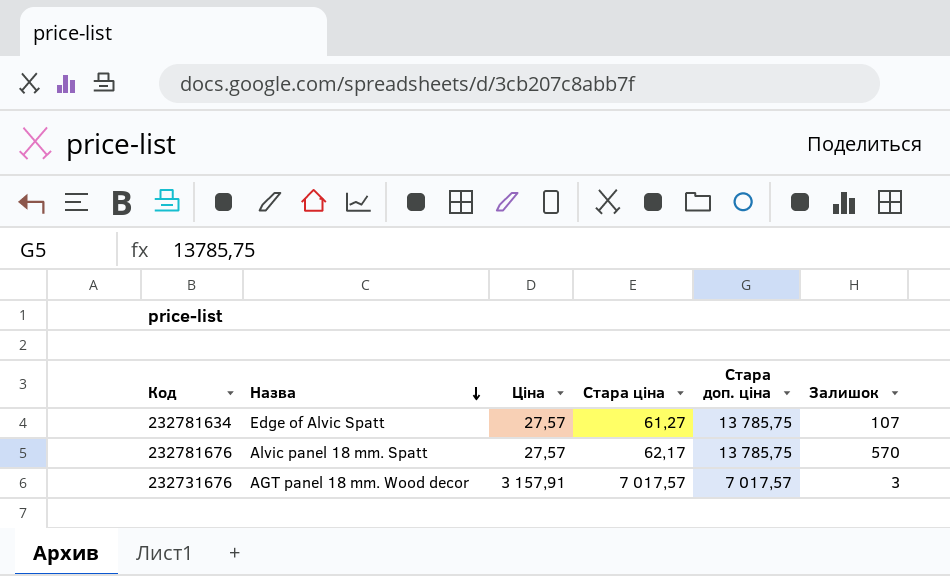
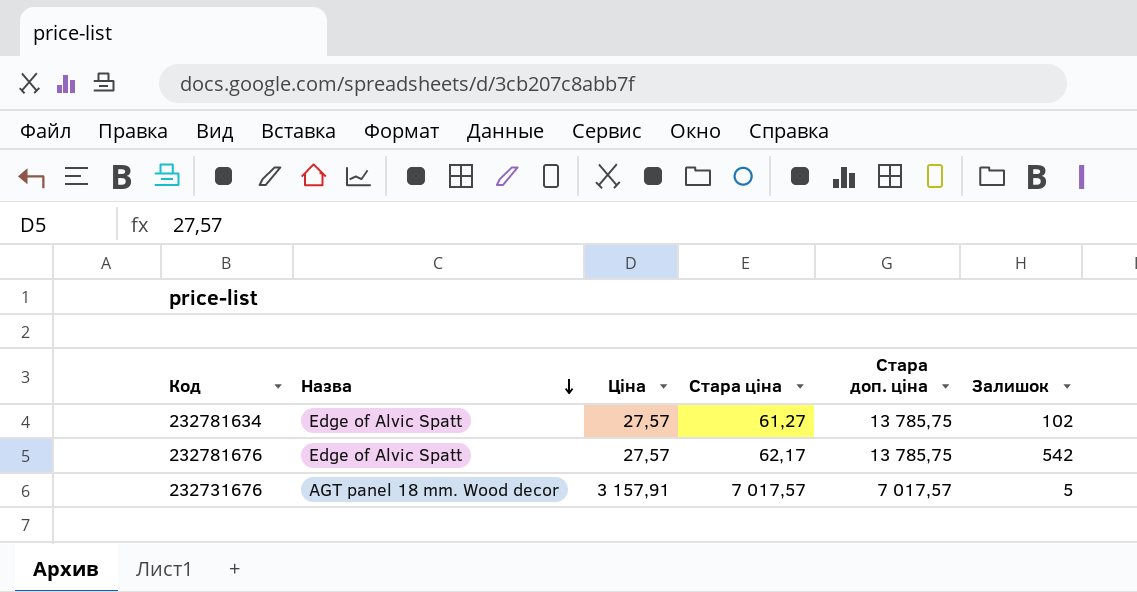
232781634 | Залишок: 107 -> 102
232781676 | Назва: Alvic panel 18 mm. Spatt -> Edge of Alvic Spatt
232781676 | Залишок: 570 -> 542
232731676 | Залишок: 3 -> 5

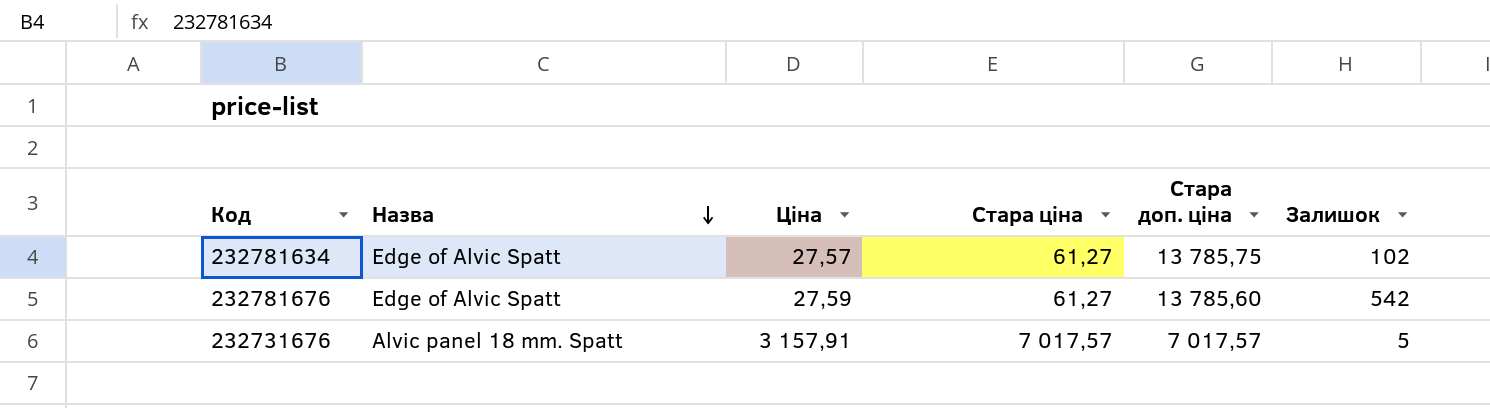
232781676 | Ціна: 27,57 -> 27,59
232781676 | Стара ціна: 62,17 -> 61,27
232781676 | Стара доп. ціна: 13 785,75 -> 13 785,60
232731676 | Назва: AGT panel 18 mm. Wood decor -> Alvic panel 18 mm. Spatt

